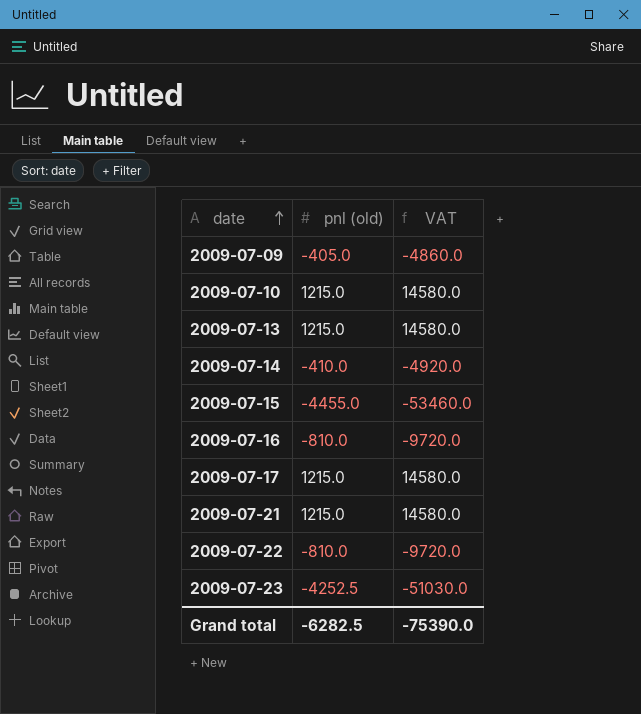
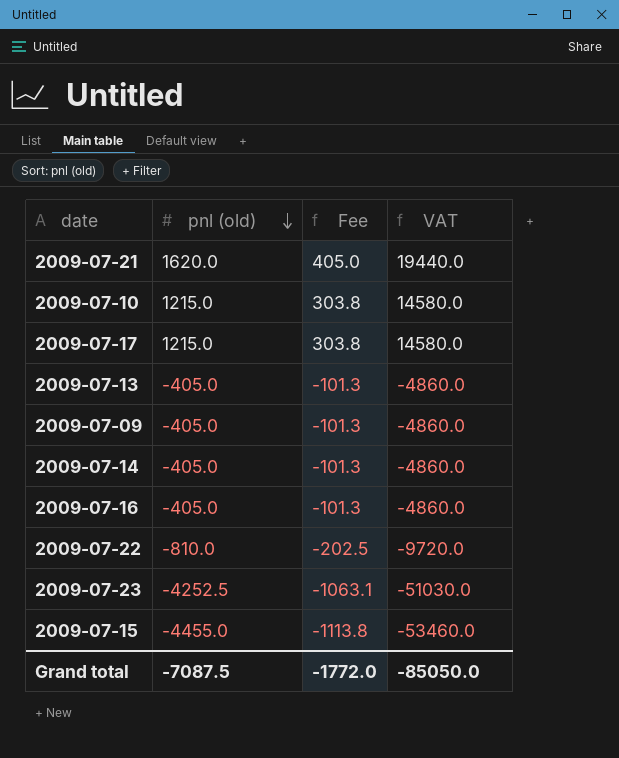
row order: date ascending -> pnl (old) descending
column Fee | formula: none -> [pnl (old)] * 0.25
2009-07-21 | pnl (old): 1215.0 -> 1620.0
2009-07-21 | VAT: 14580.0 -> 19440.0
2009-07-13 | pnl (old): 1215.0 -> -405.0
2009-07-13 | VAT: 14580.0 -> -4860.0
2009-07-14 | pnl (old): -410.0 -> -405.0
2009-07-14 | VAT: -4920.0 -> -4860.0
2009-07-16 | pnl (old): -810.0 -> -405.0
2009-07-16 | VAT: -9720.0 -> -4860.0
Grand total | pnl (old): -6282.5 -> -7087.5
Grand total | VAT: -75390.0 -> -85050.0

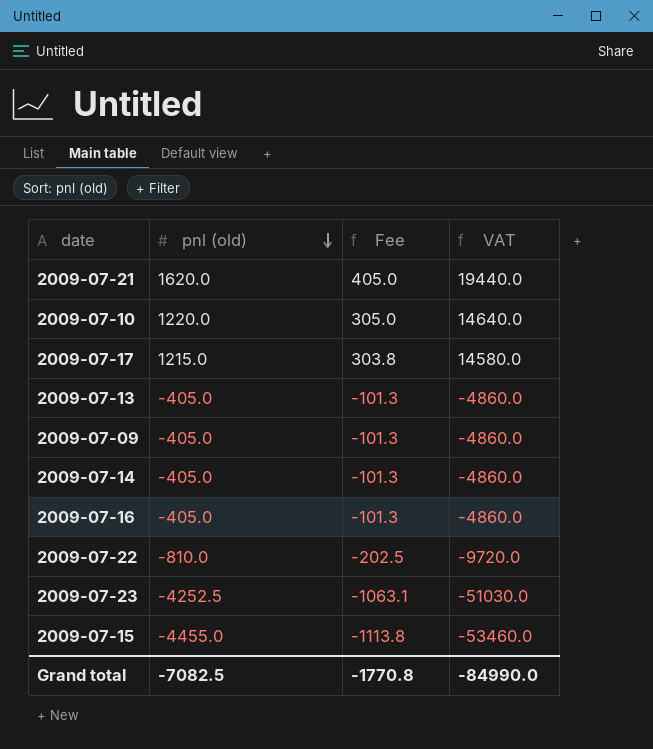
2009-07-10 | pnl (old): 1215.0 -> 1220.0
2009-07-10 | Fee: 303.8 -> 305.0
2009-07-10 | VAT: 14580.0 -> 14640.0
Grand total | pnl (old): -7087.5 -> -7082.5
Grand total | Fee: -1772.0 -> -1770.8
Grand total | VAT: -85050.0 -> -84990.0

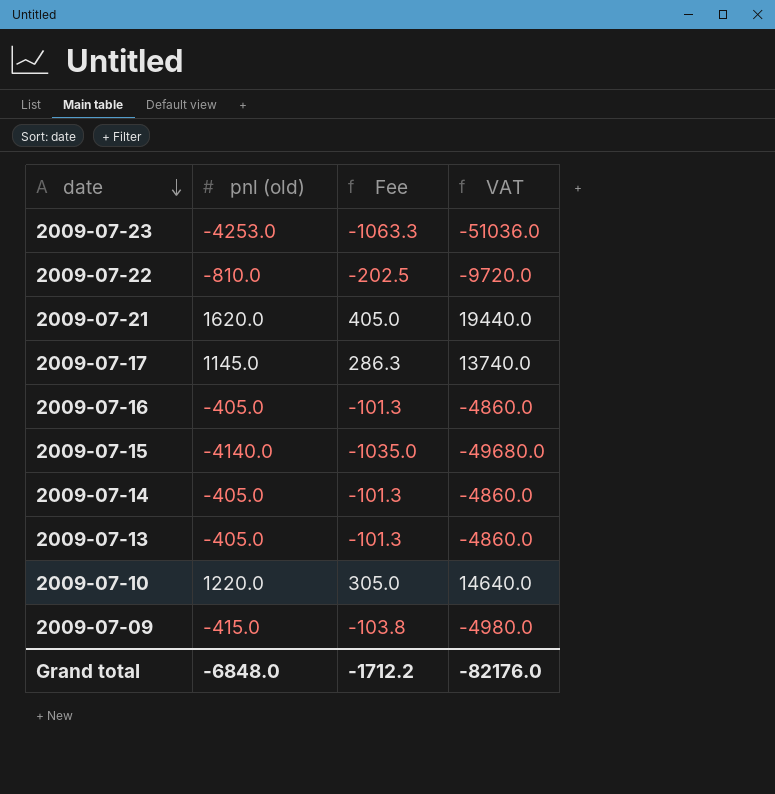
row order: pnl (old) descending -> date descending
2009-07-23 | pnl (old): -4252.5 -> -4253.0
2009-07-23 | Fee: -1063.1 -> -1063.3
2009-07-23 | VAT: -51030.0 -> -51036.0
2009-07-17 | pnl (old): 1215.0 -> 1145.0
2009-07-17 | Fee: 303.8 -> 286.3
2009-07-17 | VAT: 14580.0 -> 13740.0
2009-07-15 | pnl (old): -4455.0 -> -4140.0
2009-07-15 | Fee: -1113.8 -> -1035.0
2009-07-15 | VAT: -53460.0 -> -49680.0
2009-07-09 | pnl (old): -405.0 -> -415.0
2009-07-09 | Fee: -101.3 -> -103.8
2009-07-09 | VAT: -4860.0 -> -4980.0
Grand total | pnl (old): -7082.5 -> -6848.0
Grand total | Fee: -1770.8 -> -1712.2
Grand total | VAT: -84990.0 -> -82176.0

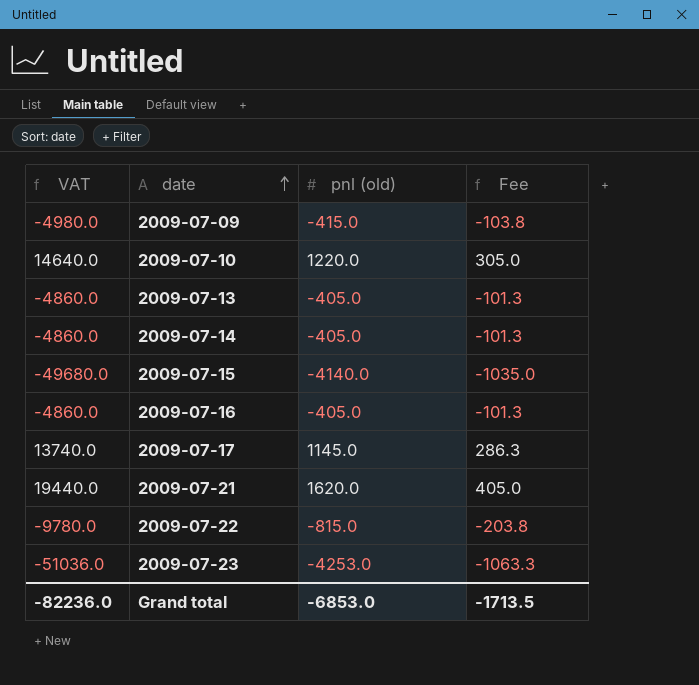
row order: date descending -> date ascending
column VAT | position: 4 -> 1
2009-07-22 | VAT: -9720.0 -> -9780.0
2009-07-22 | pnl (old): -810.0 -> -815.0
2009-07-22 | Fee: -202.5 -> -203.8
Grand total | VAT: -82176.0 -> -82236.0
Grand total | pnl (old): -6848.0 -> -6853.0
Grand total | Fee: -1712.2 -> -1713.5

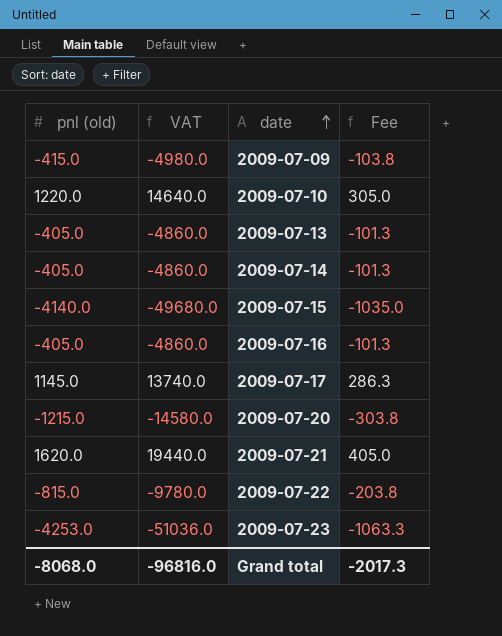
column pnl (old) | position: 3 -> 1
row 2009-07-20: none -> -1215.0 | -14580.0 | -303.8
Grand total | pnl (old): -6853.0 -> -8068.0
Grand total | VAT: -82236.0 -> -96816.0
Grand total | Fee: -1713.5 -> -2017.3

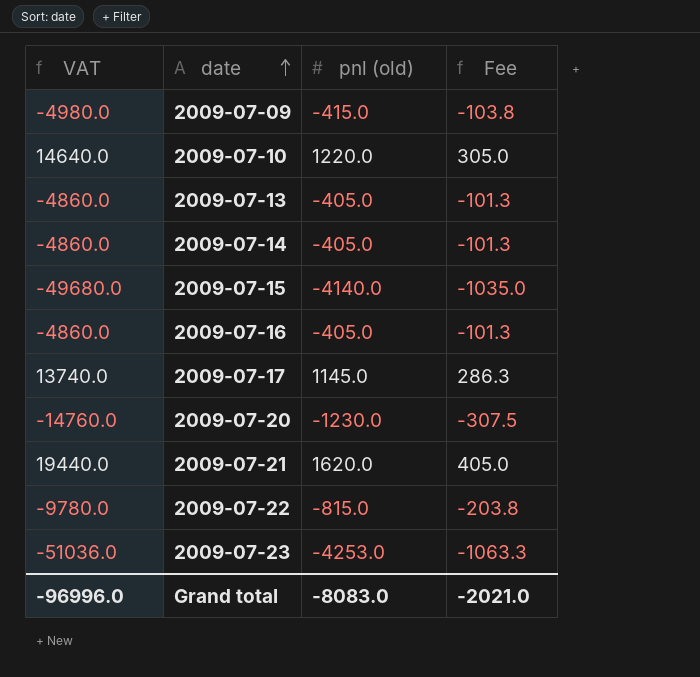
column pnl (old) | position: 1 -> 3
2009-07-20 | VAT: -14580.0 -> -14760.0
2009-07-20 | pnl (old): -1215.0 -> -1230.0
2009-07-20 | Fee: -303.8 -> -307.5
Grand total | VAT: -96816.0 -> -96996.0
Grand total | pnl (old): -8068.0 -> -8083.0
Grand total | Fee: -2017.3 -> -2021.0

